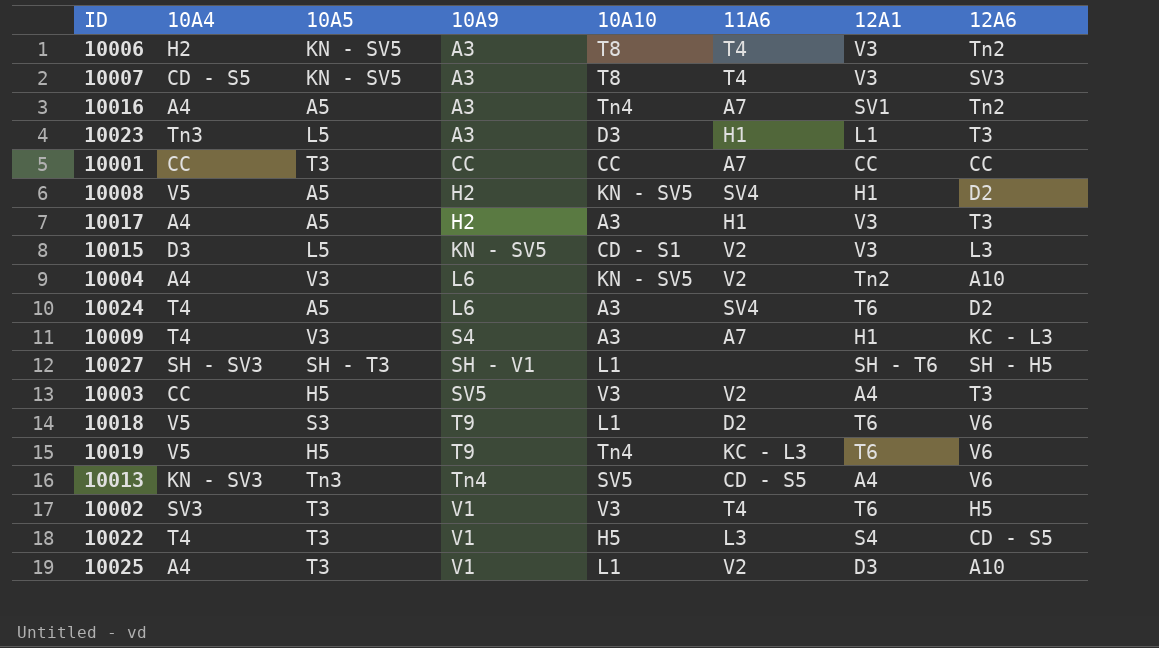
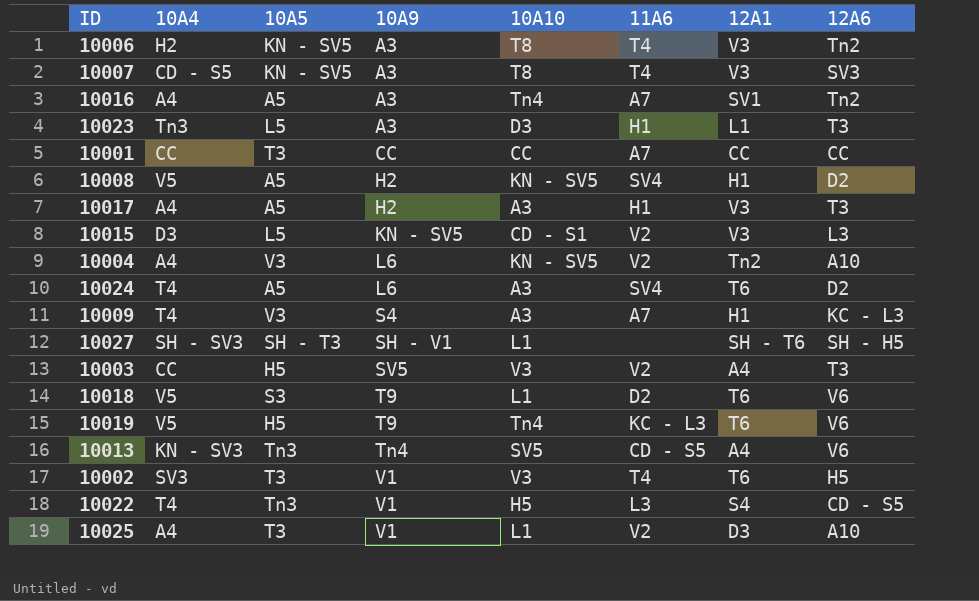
10022 | 10A5: T3 -> Tn3

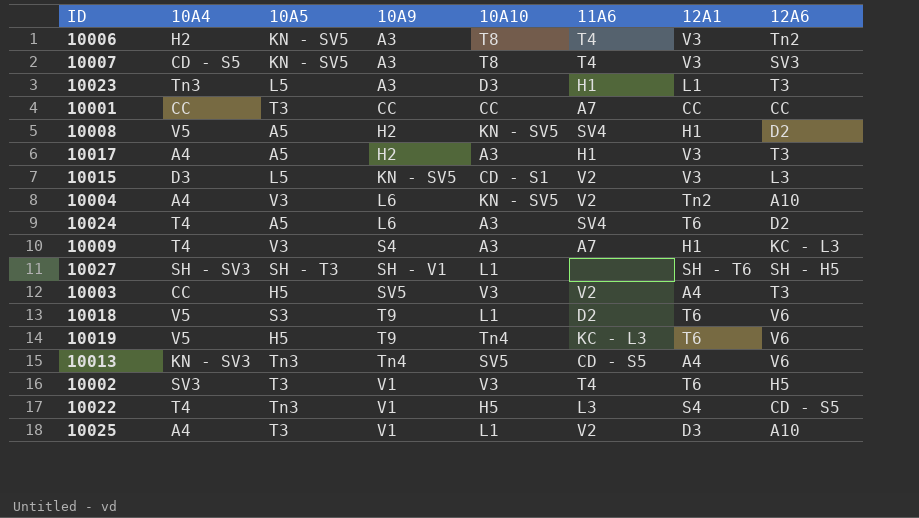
row 10016: A4 | A5 | A3 | Tn4 | A7 | SV1 | Tn2 -> none

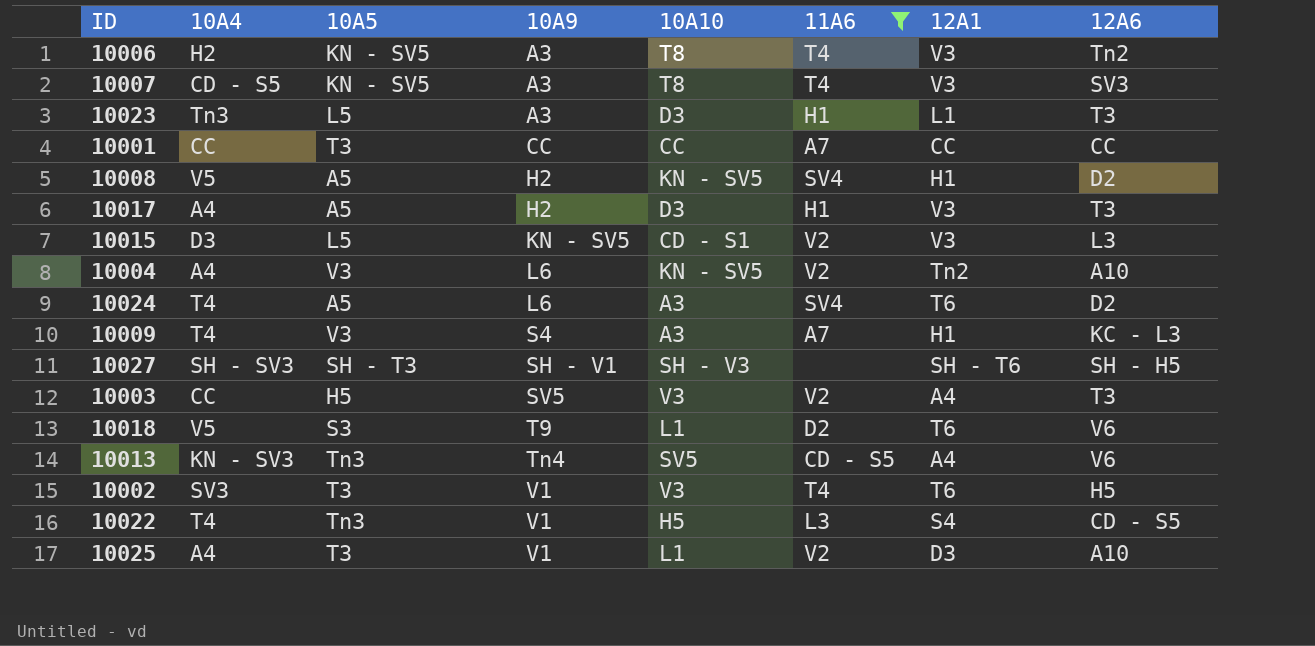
filter: none -> 11A6 != KC - L3
10017 | 10A10: A3 -> D3
10027 | 10A10: L1 -> SH - V3

